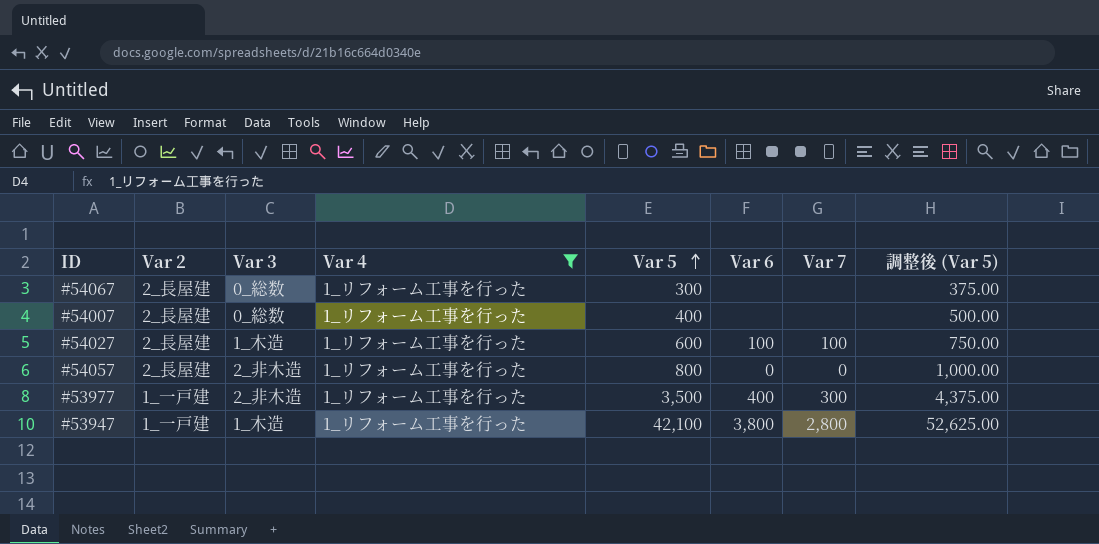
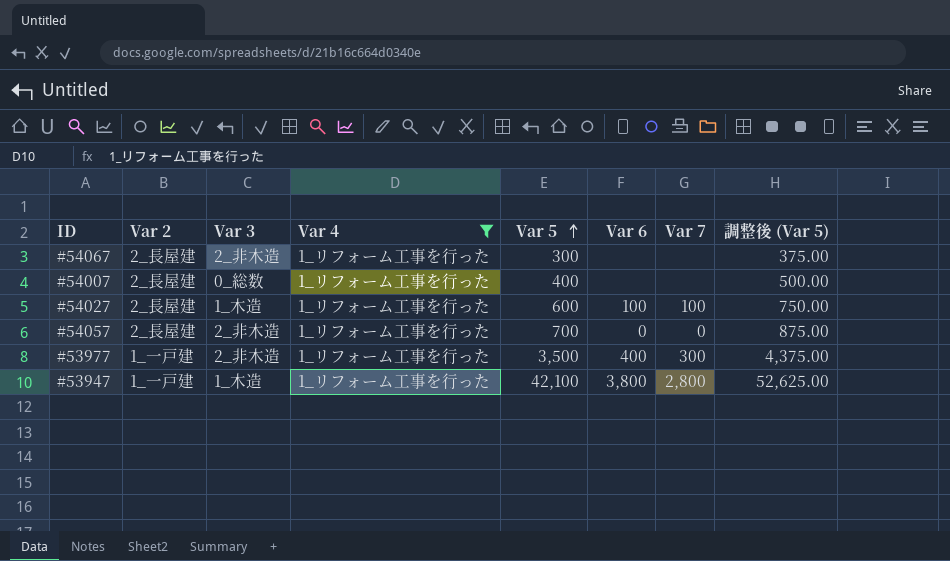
#54067 | Var 3: 0_総数 -> 2_非木造
#54057 | Var 5: 800 -> 700
#54057 | 調整後 (Var 5): 1,000.00 -> 875.00

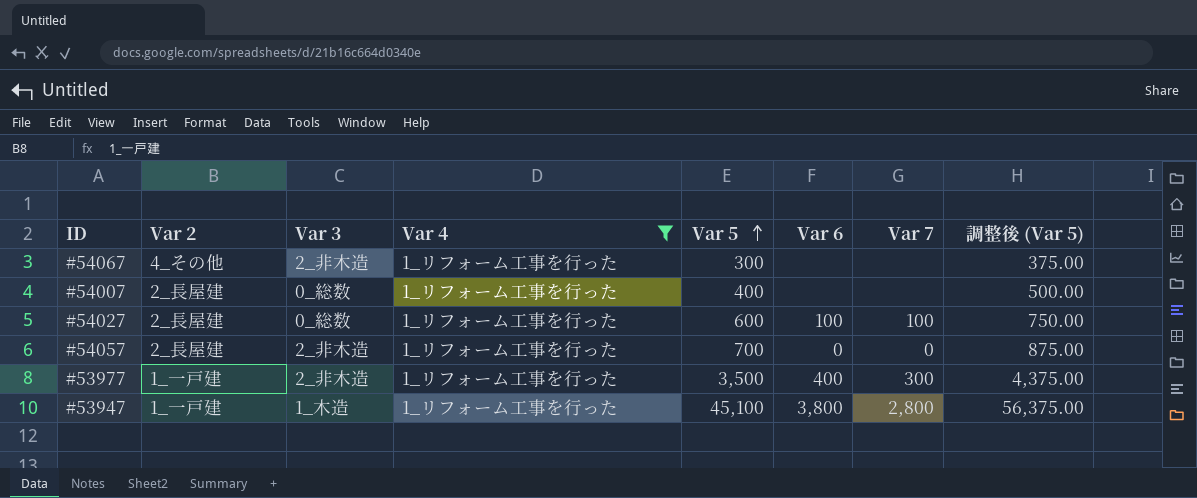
#54067 | Var 2: 2_長屋建 -> 4_その他
#54027 | Var 3: 1_木造 -> 0_総数
#53947 | Var 5: 42,100 -> 45,100
#53947 | 調整後 (Var 5): 52,625.00 -> 56,375.00

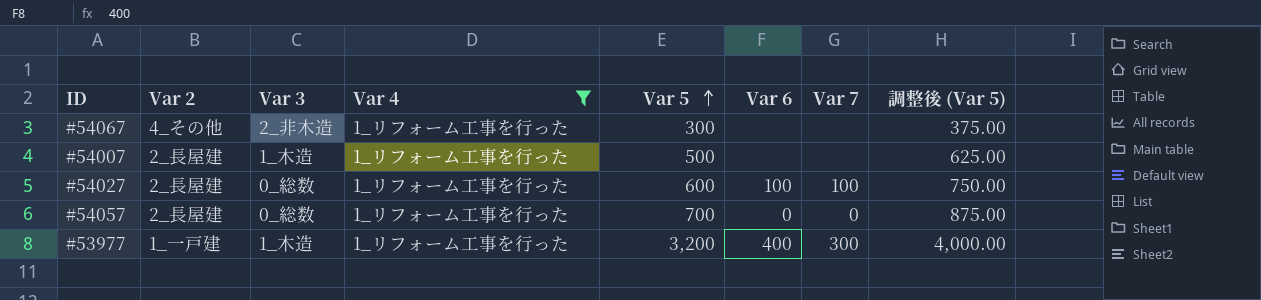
row #53947: 1_一戸建 | 1_木造 | 1_リフォーム工事を行った | 45,100 | 3,800 | 2,800 | 56,375.00 -> none
#54007 | Var 3: 0_総数 -> 1_木造
#54007 | Var 5: 400 -> 500
#54007 | 調整後 (Var 5): 500.00 -> 625.00
#54057 | Var 3: 2_非木造 -> 0_総数
#53977 | Var 3: 2_非木造 -> 1_木造
#53977 | Var 5: 3,500 -> 3,200
#53977 | 調整後 (Var 5): 4,375.00 -> 4,000.00

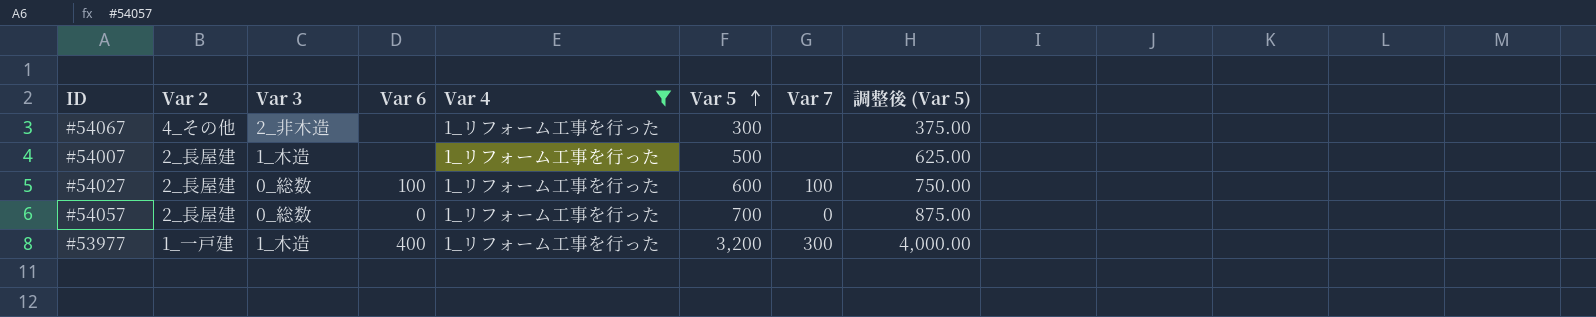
column Var 6 | position: 6 -> 4

